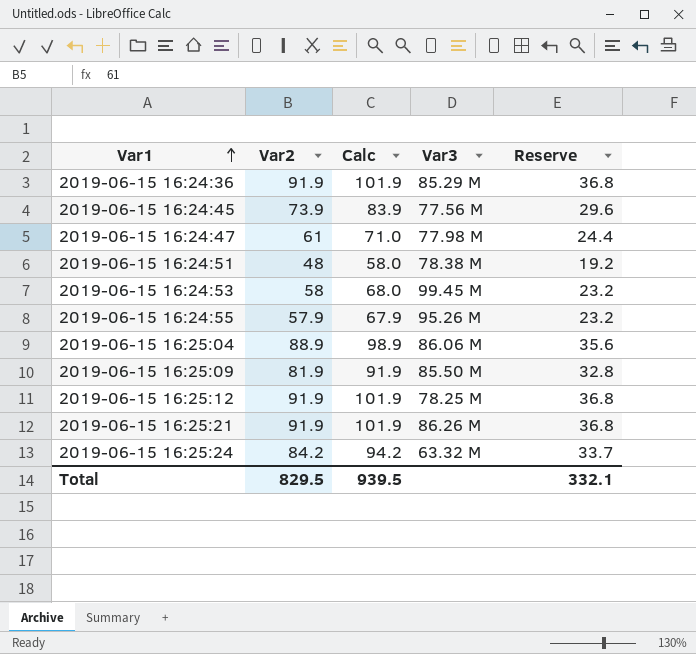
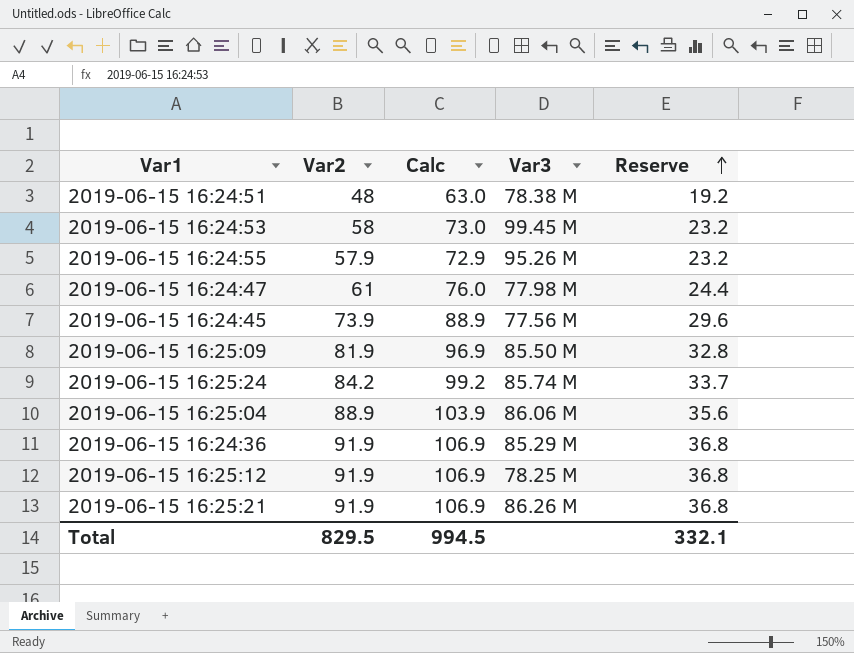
row order: Var1 ascending -> Reserve ascending
column Calc | formula: [Var2] + 10 -> [Var2] + 15
2019-06-15 16:25:24 | Var3: 63.32 M -> 85.74 M
Total | Calc: 939.5 -> 994.5

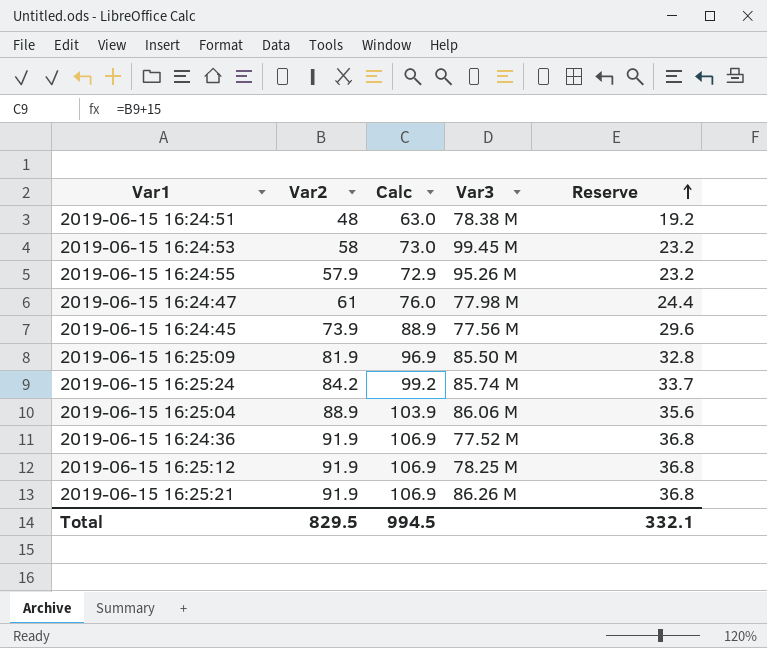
2019-06-15 16:24:36 | Var3: 85.29 M -> 77.52 M

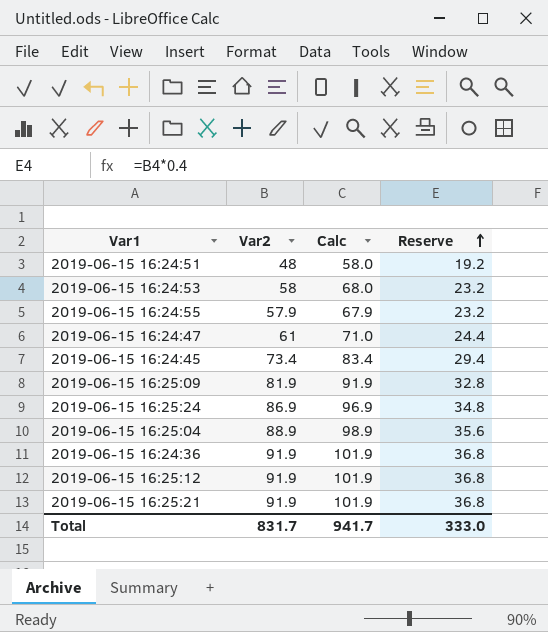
column Var3 | position: 4 -> none
column Calc | formula: [Var2] + 15 -> [Var2] + 10
2019-06-15 16:24:45 | Var2: 73.9 -> 73.4
2019-06-15 16:24:45 | Reserve: 29.6 -> 29.4
2019-06-15 16:25:24 | Var2: 84.2 -> 86.9
2019-06-15 16:25:24 | Reserve: 33.7 -> 34.8
Total | Var2: 829.5 -> 831.7
Total | Calc: 994.5 -> 941.7
Total | Reserve: 332.1 -> 333.0

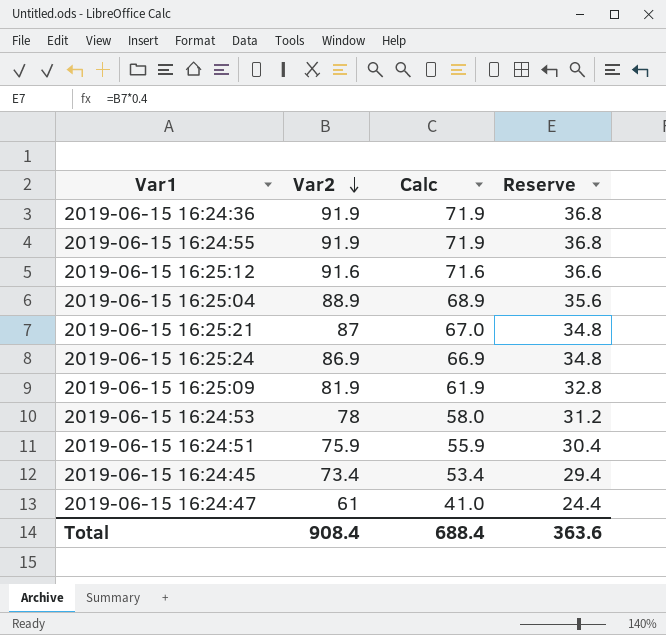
row order: Reserve ascending -> Var2 descending
column Calc | formula: [Var2] + 10 -> [Var2] - 20
2019-06-15 16:24:55 | Var2: 57.9 -> 91.9
2019-06-15 16:24:55 | Reserve: 23.2 -> 36.8
2019-06-15 16:25:12 | Var2: 91.9 -> 91.6
2019-06-15 16:25:12 | Reserve: 36.8 -> 36.6
2019-06-15 16:25:21 | Var2: 91.9 -> 87
2019-06-15 16:25:21 | Reserve: 36.8 -> 34.8
2019-06-15 16:24:53 | Var2: 58 -> 78
2019-06-15 16:24:53 | Reserve: 23.2 -> 31.2
2019-06-15 16:24:51 | Var2: 48 -> 75.9
2019-06-15 16:24:51 | Reserve: 19.2 -> 30.4
Total | Var2: 831.7 -> 908.4
Total | Calc: 941.7 -> 688.4
Total | Reserve: 333.0 -> 363.6

